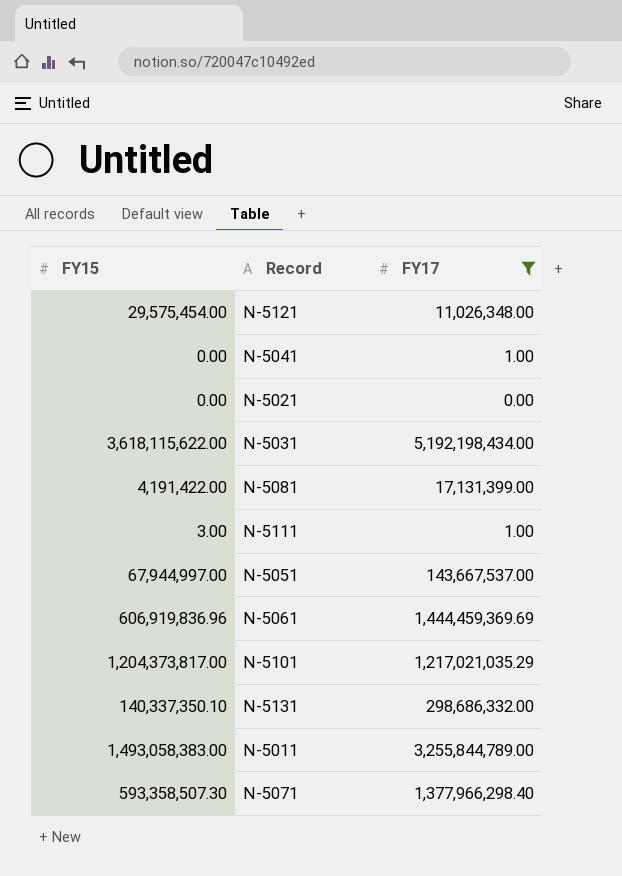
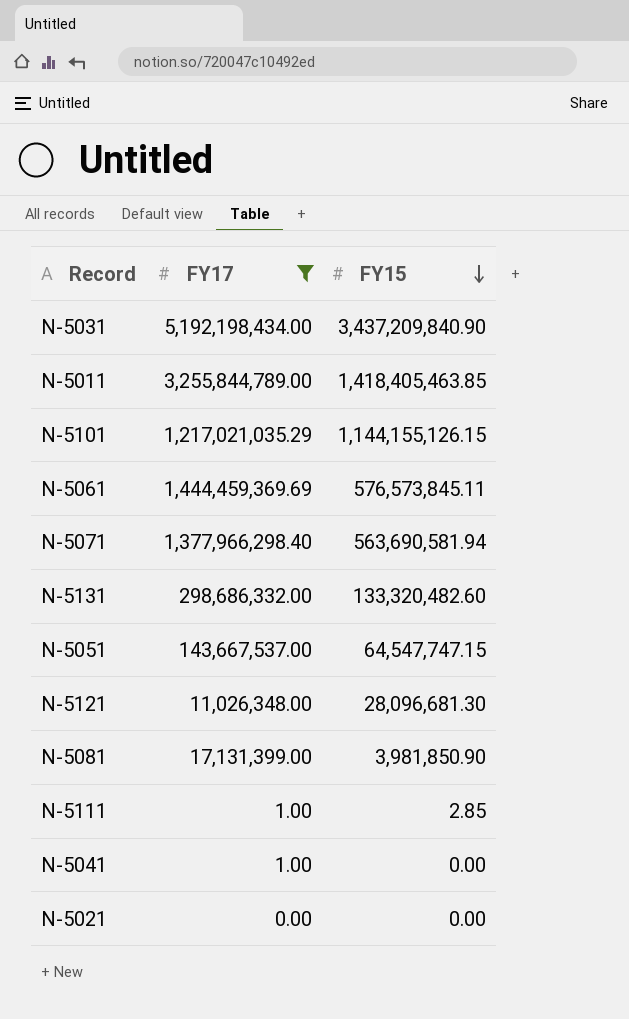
row order: none -> FY15 descending
column FY15 | position: 1 -> 3
N-5031 | FY15: 3,618,115,622.00 -> 3,437,209,840.90
N-5011 | FY15: 1,493,058,383.00 -> 1,418,405,463.85
N-5101 | FY15: 1,204,373,817.00 -> 1,144,155,126.15
N-5061 | FY15: 606,919,836.96 -> 576,573,845.11
N-5071 | FY15: 593,358,507.30 -> 563,690,581.94
N-5131 | FY15: 140,337,350.10 -> 133,320,482.60
N-5051 | FY15: 67,944,997.00 -> 64,547,747.15
N-5121 | FY15: 29,575,454.00 -> 28,096,681.30
N-5081 | FY15: 4,191,422.00 -> 3,981,850.90
N-5111 | FY15: 3.00 -> 2.85

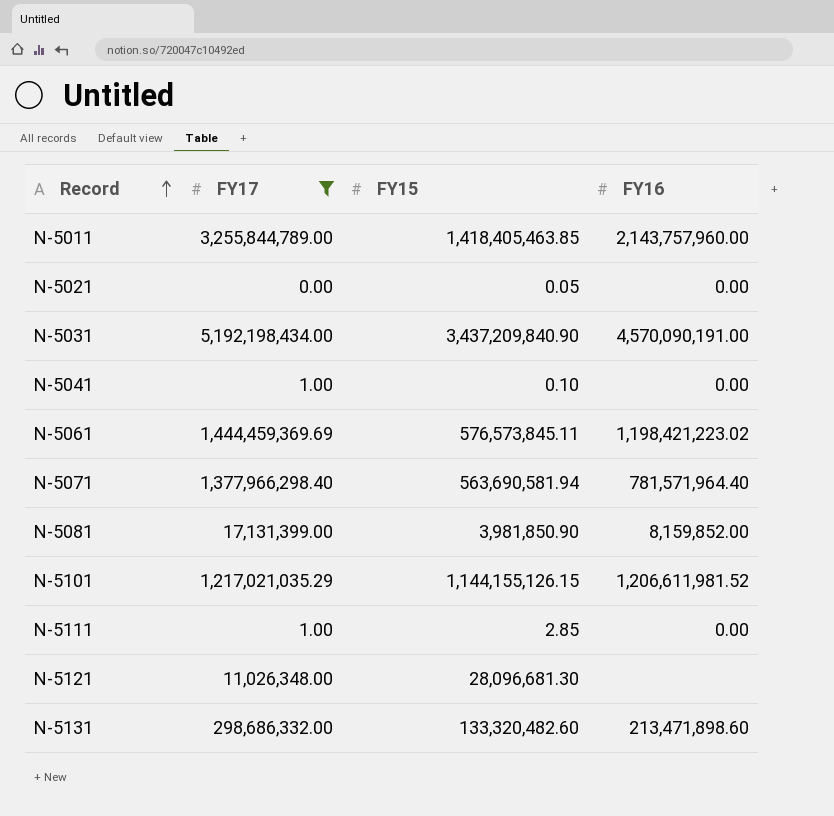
row order: FY15 descending -> Record ascending
column FY16 | position: none -> 4
row N-5051: 143,667,537.00 | 64,547,747.15 -> none
N-5021 | FY15: 0.00 -> 0.05
N-5041 | FY15: 0.00 -> 0.10

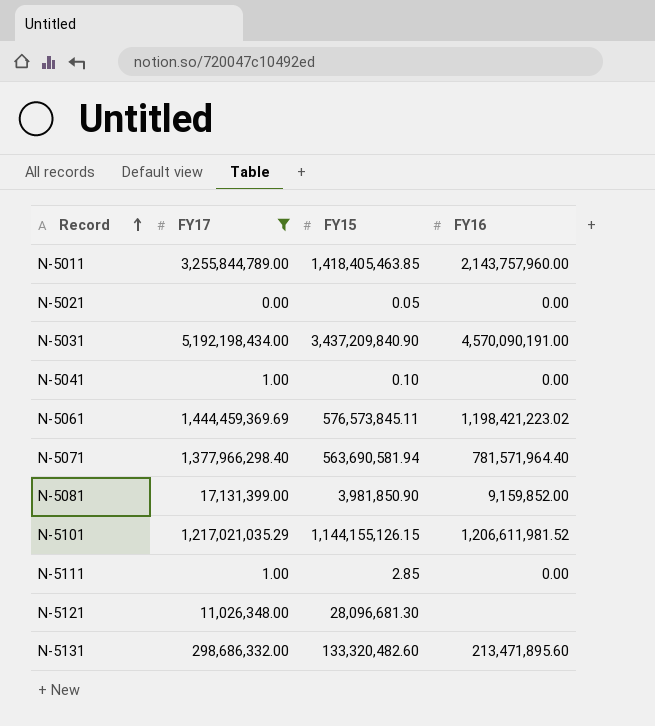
N-5081 | FY16: 8,159,852.00 -> 9,159,852.00
N-5131 | FY16: 213,471,898.60 -> 213,471,895.60

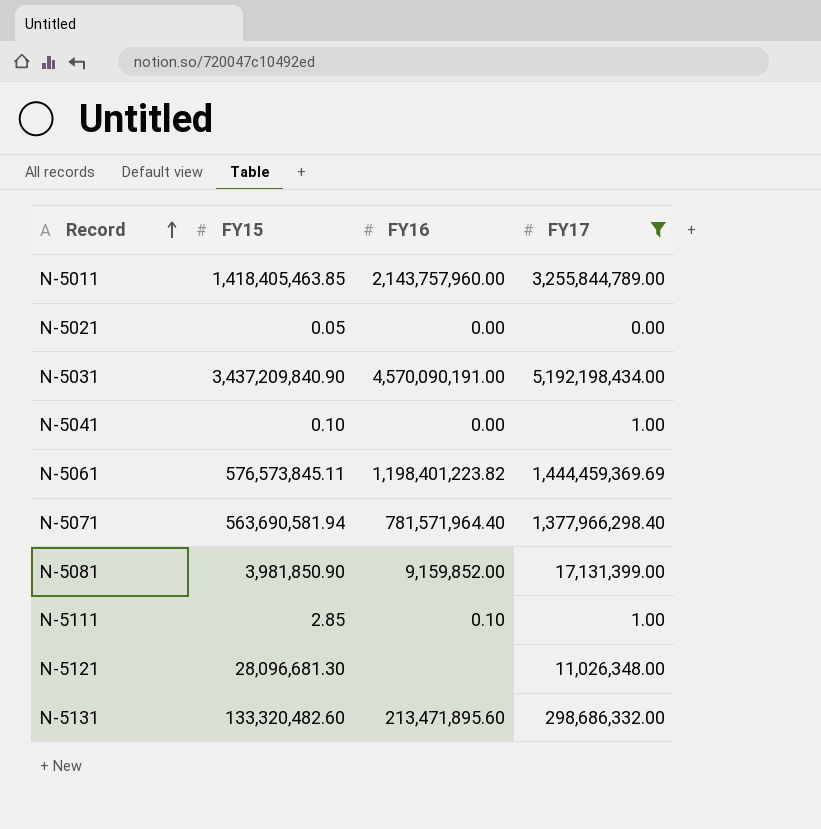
column FY17 | position: 2 -> 4
row N-5101: 1,217,021,035.29 | 1,144,155,126.15 | 1,206,611,981.52 -> none
N-5061 | FY16: 1,198,421,223.02 -> 1,198,401,223.82
N-5111 | FY16: 0.00 -> 0.10

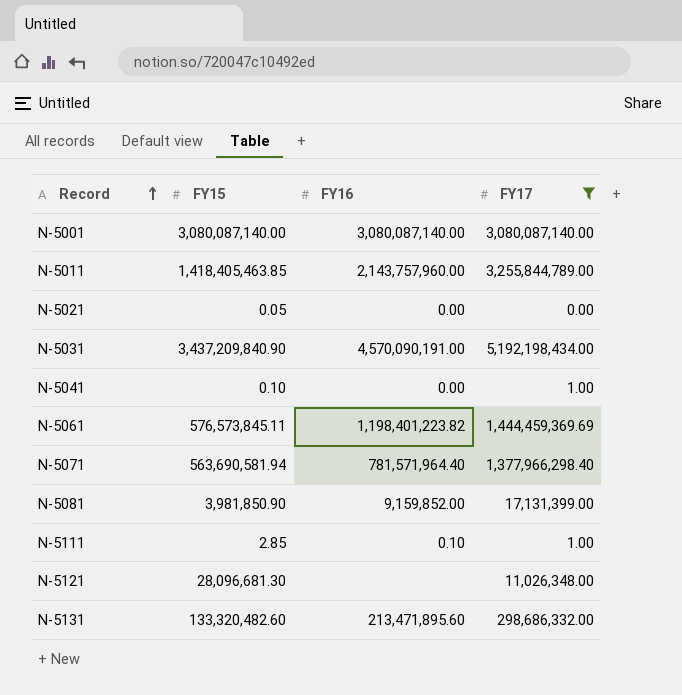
row N-5001: none -> 3,080,087,140.00 | 3,080,087,140.00 | 3,080,087,140.00

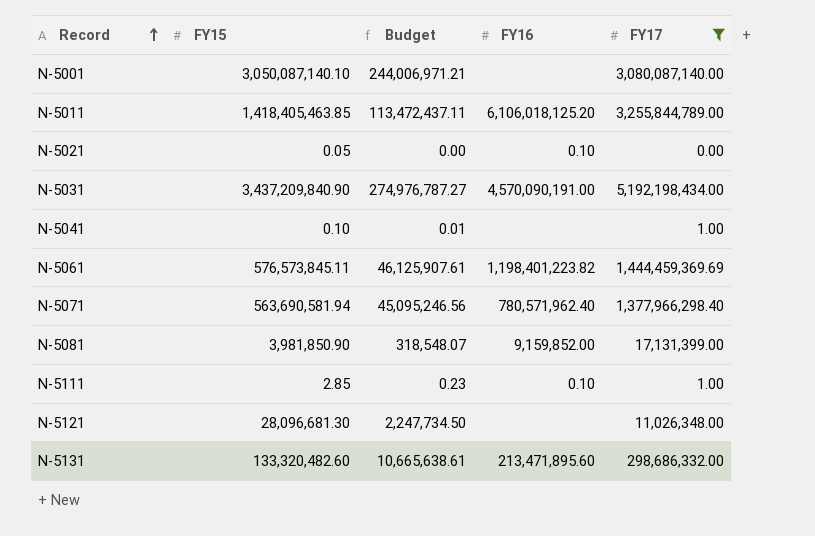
column Budget | formula: none -> [FY15] * 0.08
N-5001 | FY15: 3,080,087,140.00 -> 3,050,087,140.10
N-5001 | FY16: 3,080,087,140.00 -> none
N-5011 | FY16: 2,143,757,960.00 -> 6,106,018,125.20
N-5021 | FY16: 0.00 -> 0.10
N-5041 | FY16: 0.00 -> none
N-5071 | FY16: 781,571,964.40 -> 780,571,962.40

